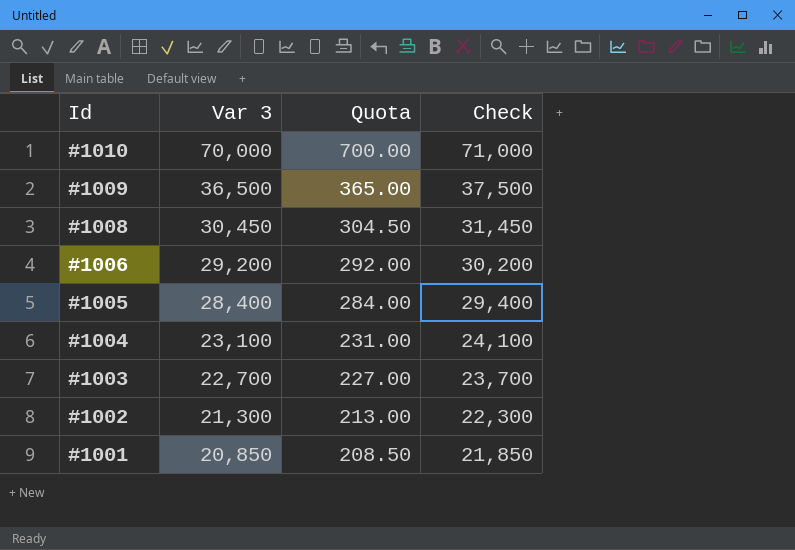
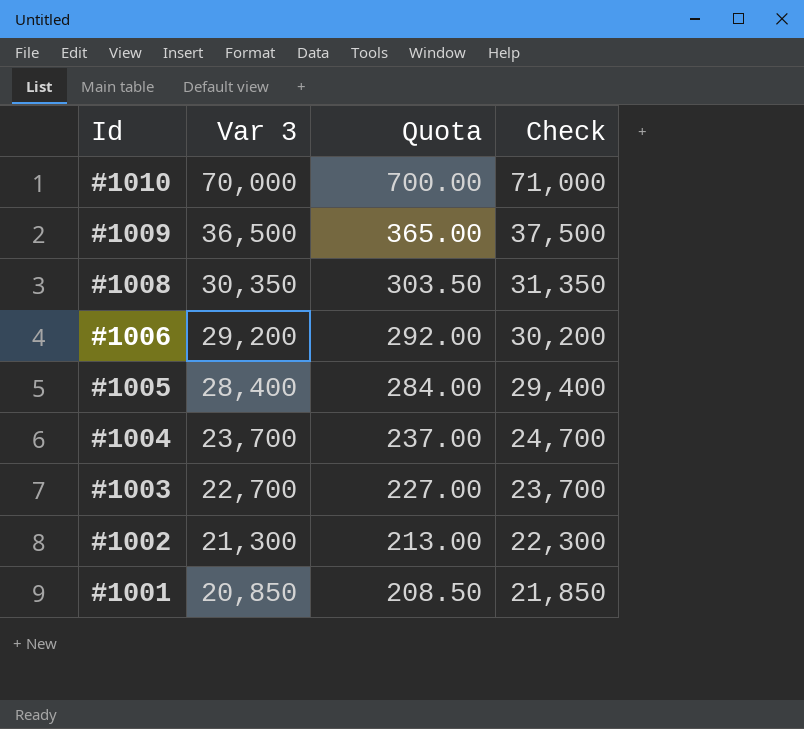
#1008 | Var 3: 30,450 -> 30,350
#1008 | Quota: 304.50 -> 303.50
#1008 | Check: 31,450 -> 31,350
#1004 | Var 3: 23,100 -> 23,700
#1004 | Quota: 231.00 -> 237.00
#1004 | Check: 24,100 -> 24,700

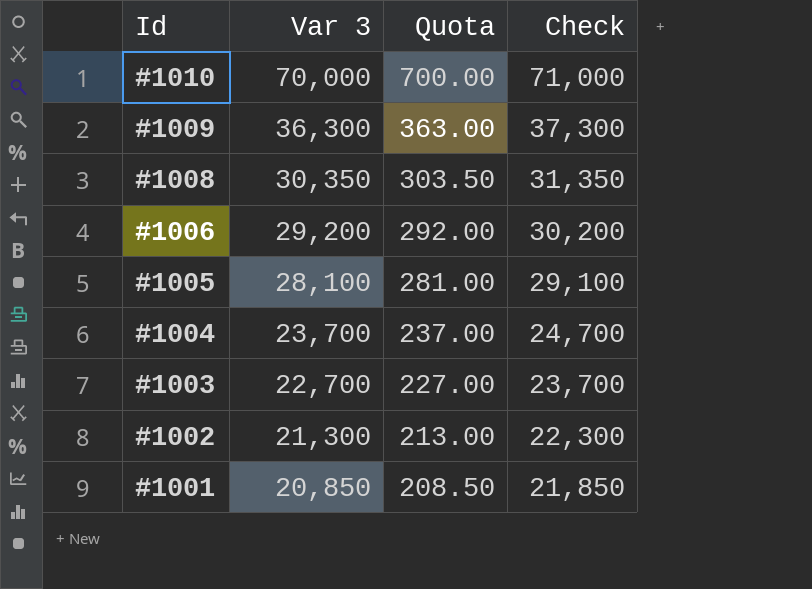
#1009 | Var 3: 36,500 -> 36,300
#1009 | Quota: 365.00 -> 363.00
#1009 | Check: 37,500 -> 37,300
#1005 | Var 3: 28,400 -> 28,100
#1005 | Quota: 284.00 -> 281.00
#1005 | Check: 29,400 -> 29,100

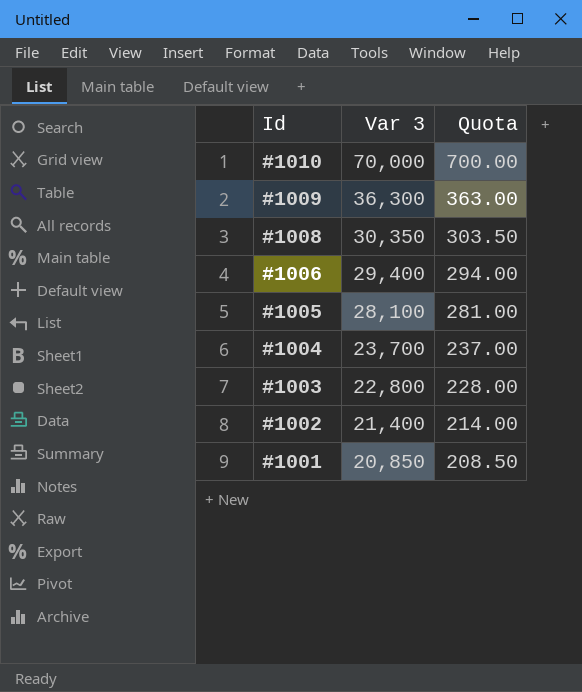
column Check | formula: [Var 3] + 1000 -> none
#1006 | Var 3: 29,200 -> 29,400
#1006 | Quota: 292.00 -> 294.00
#1003 | Var 3: 22,700 -> 22,800
#1003 | Quota: 227.00 -> 228.00
#1002 | Var 3: 21,300 -> 21,400
#1002 | Quota: 213.00 -> 214.00

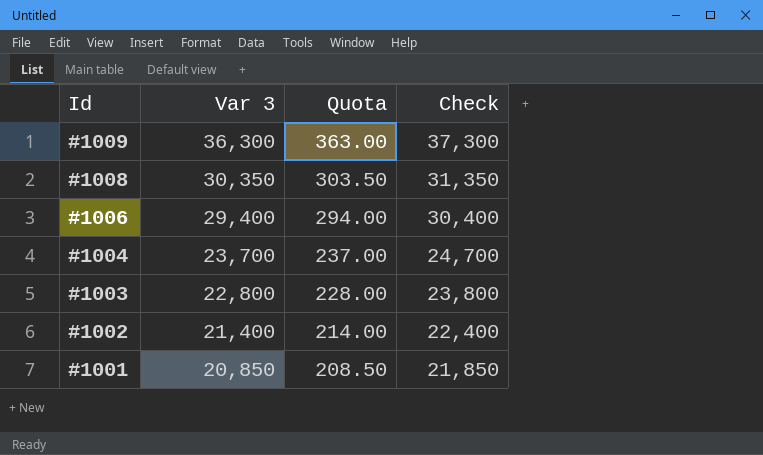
column Check | formula: none -> [Var 3] + 1000
row #1010: 70,000 | 700.00 -> none
row #1005: 28,100 | 281.00 -> none

